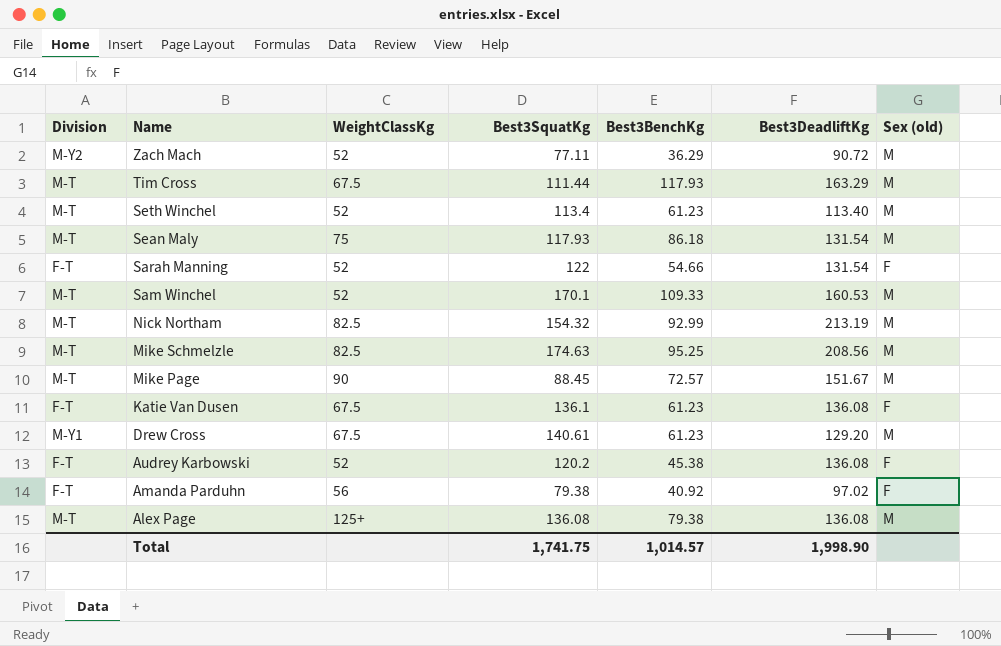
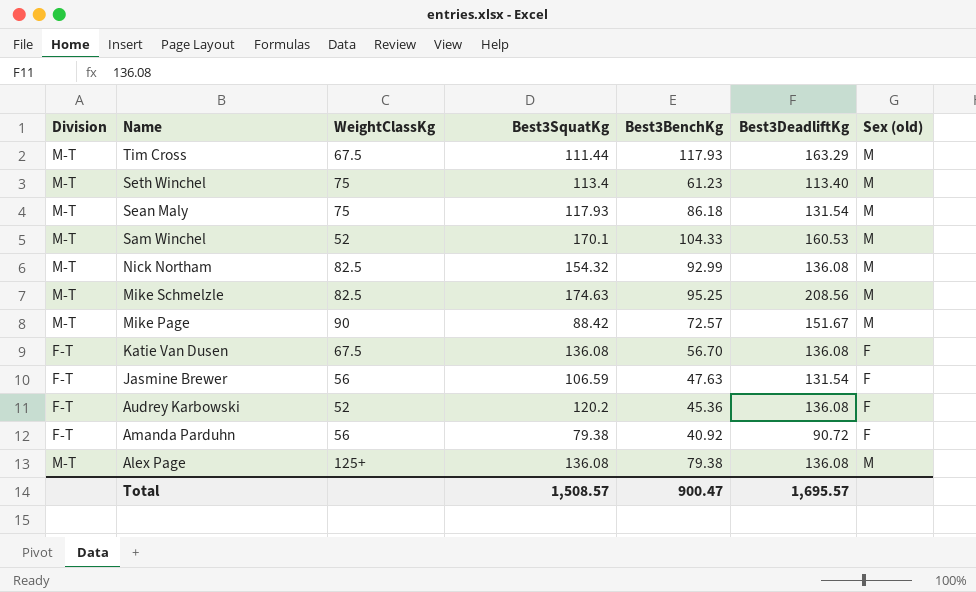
row Zach Mach: M-Y2 | 52 | 77.11 | 36.29 | 90.72 | M -> none
row Sarah Manning: F-T | 52 | 122 | 54.66 | 131.54 | F -> none
row Drew Cross: M-Y1 | 67.5 | 140.61 | 61.23 | 129.20 | M -> none
Seth Winchel | WeightClassKg: 52 -> 75
Sam Winchel | Best3BenchKg: 109.33 -> 104.33
Nick Northam | Best3DeadliftKg: 213.19 -> 136.08
Mike Page | Best3SquatKg: 88.45 -> 88.42
Katie Van Dusen | Best3SquatKg: 136.1 -> 136.08
Katie Van Dusen | Best3BenchKg: 61.23 -> 56.70
row Jasmine Brewer: none -> F-T | 56 | 106.59 | 47.63 | 131.54 | F
Audrey Karbowski | Best3BenchKg: 45.38 -> 45.36
Amanda Parduhn | Best3DeadliftKg: 97.02 -> 90.72
Total | Best3SquatKg: 1,741.75 -> 1,508.57
Total | Best3BenchKg: 1,014.57 -> 900.47
Total | Best3DeadliftKg: 1,998.90 -> 1,695.57

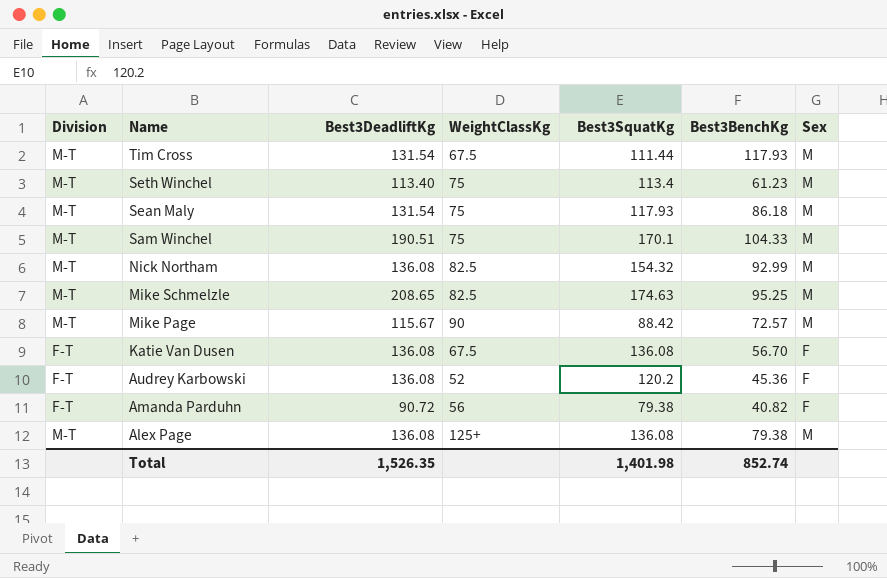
column Best3DeadliftKg | position: 6 -> 3
column name: Sex (old) -> Sex
row Jasmine Brewer: F-T | 56 | 106.59 | 47.63 | 131.54 | F -> none
Tim Cross | Best3DeadliftKg: 163.29 -> 131.54
Sam Winchel | Best3DeadliftKg: 160.53 -> 190.51
Sam Winchel | WeightClassKg: 52 -> 75
Mike Schmelzle | Best3DeadliftKg: 208.56 -> 208.65
Mike Page | Best3DeadliftKg: 151.67 -> 115.67
Amanda Parduhn | Best3BenchKg: 40.92 -> 40.82
Total | Best3DeadliftKg: 1,695.57 -> 1,526.35
Total | Best3SquatKg: 1,508.57 -> 1,401.98
Total | Best3BenchKg: 900.47 -> 852.74

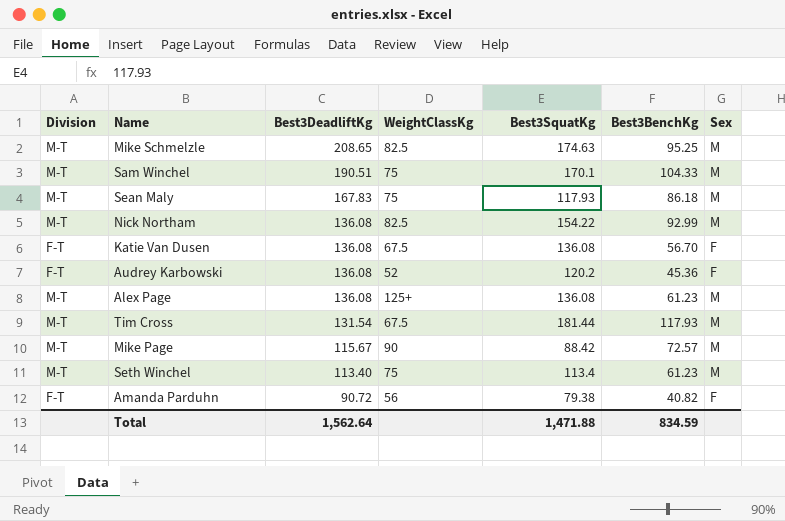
row order: Name descending -> Best3DeadliftKg descending
Sean Maly | Best3DeadliftKg: 131.54 -> 167.83
Nick Northam | Best3SquatKg: 154.32 -> 154.22
Alex Page | Best3BenchKg: 79.38 -> 61.23
Tim Cross | Best3SquatKg: 111.44 -> 181.44
Total | Best3DeadliftKg: 1,526.35 -> 1,562.64
Total | Best3SquatKg: 1,401.98 -> 1,471.88
Total | Best3BenchKg: 852.74 -> 834.59

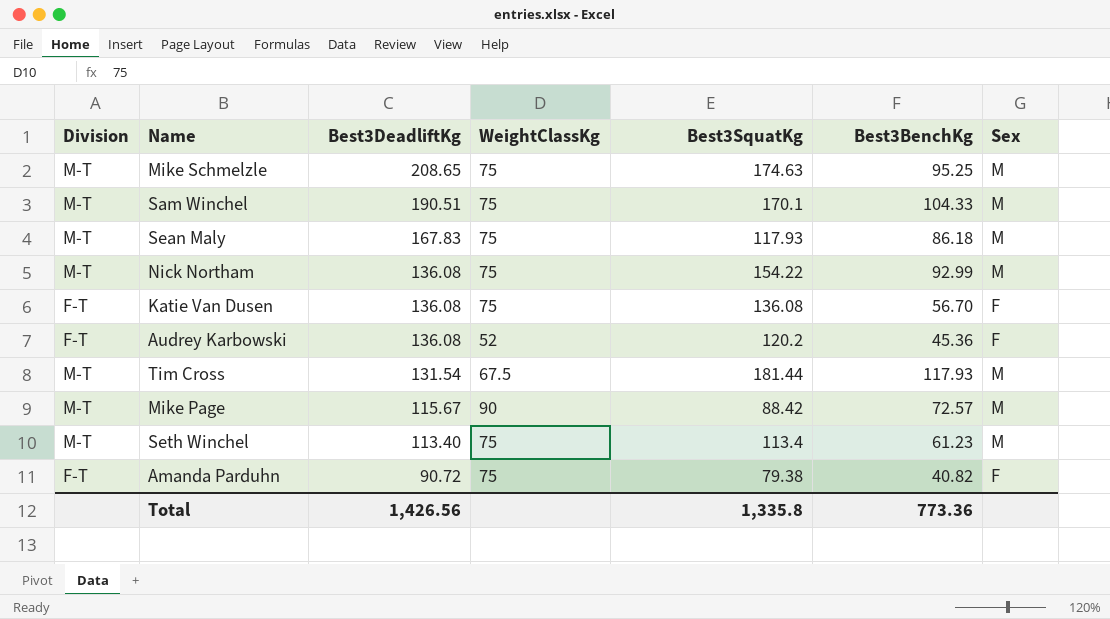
row Alex Page: M-T | 136.08 | 125+ | 136.08 | 61.23 | M -> none
Mike Schmelzle | WeightClassKg: 82.5 -> 75
Nick Northam | WeightClassKg: 82.5 -> 75
Katie Van Dusen | WeightClassKg: 67.5 -> 75
Amanda Parduhn | WeightClassKg: 56 -> 75
Total | Best3DeadliftKg: 1,562.64 -> 1,426.56
Total | Best3SquatKg: 1,471.88 -> 1,335.8
Total | Best3BenchKg: 834.59 -> 773.36

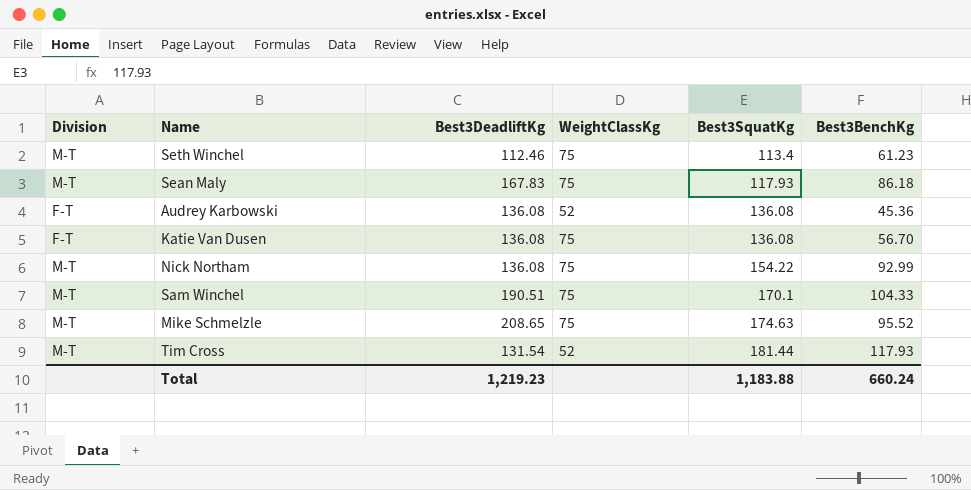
row order: Best3DeadliftKg descending -> Best3SquatKg ascending
column Sex | position: 7 -> none
row Mike Page: M-T | 115.67 | 90 | 88.42 | 72.57 | M -> none
row Amanda Parduhn: F-T | 90.72 | 75 | 79.38 | 40.82 | F -> none
Seth Winchel | Best3DeadliftKg: 113.40 -> 112.46
Audrey Karbowski | Best3SquatKg: 120.2 -> 136.08
Mike Schmelzle | Best3BenchKg: 95.25 -> 95.52
Tim Cross | WeightClassKg: 67.5 -> 52
Total | Best3DeadliftKg: 1,426.56 -> 1,219.23
Total | Best3SquatKg: 1,335.8 -> 1,183.88
Total | Best3BenchKg: 773.36 -> 660.24

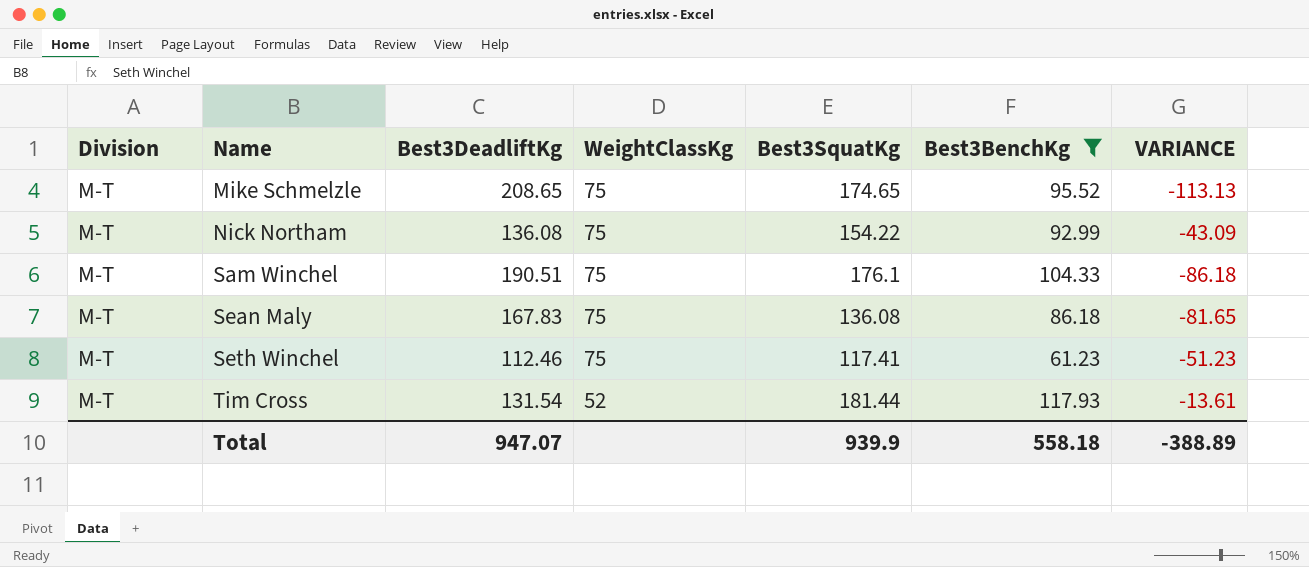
filter: none -> Best3BenchKg >= 61.23
row order: Best3SquatKg ascending -> Name ascending
column VARIANCE | formula: none -> [Best3BenchKg] - [Best3DeadliftKg]
Mike Schmelzle | Best3SquatKg: 174.63 -> 174.65
Sam Winchel | Best3SquatKg: 170.1 -> 176.1
Sean Maly | Best3SquatKg: 117.93 -> 136.08
Seth Winchel | Best3SquatKg: 113.4 -> 117.41
Total | Best3DeadliftKg: 1,219.23 -> 947.07
Total | Best3SquatKg: 1,183.88 -> 939.9
Total | Best3BenchKg: 660.24 -> 558.18

